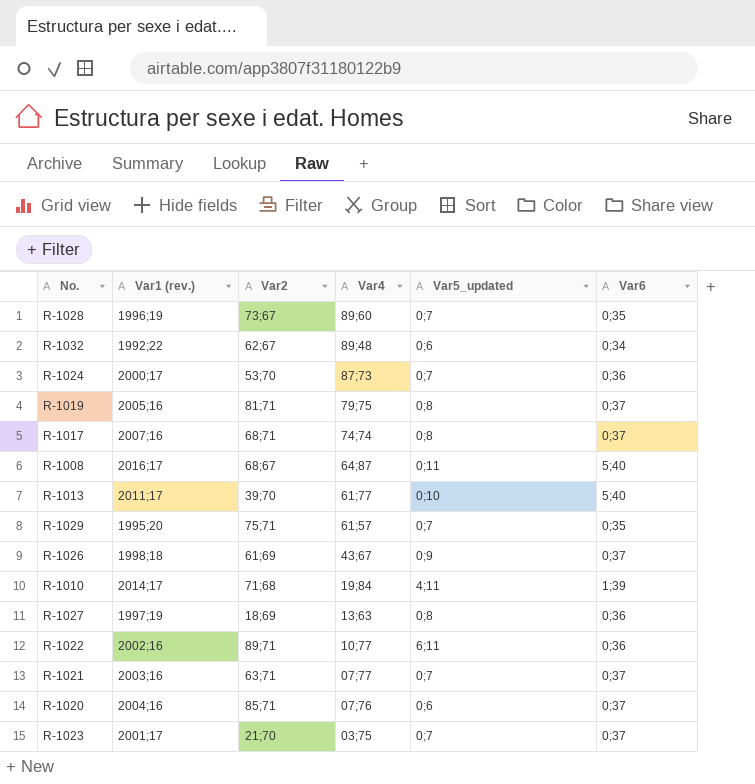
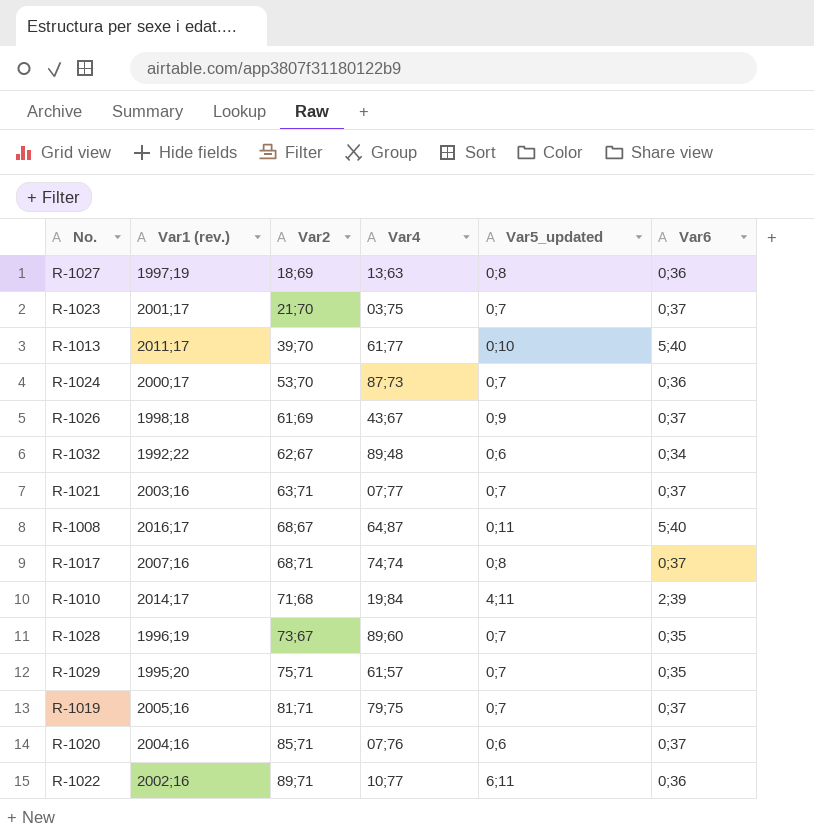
row order: Var4 descending -> Var2 ascending
R-1010 | Var6: 1;39 -> 2;39
R-1019 | Var5_updated: 0;8 -> 0;7

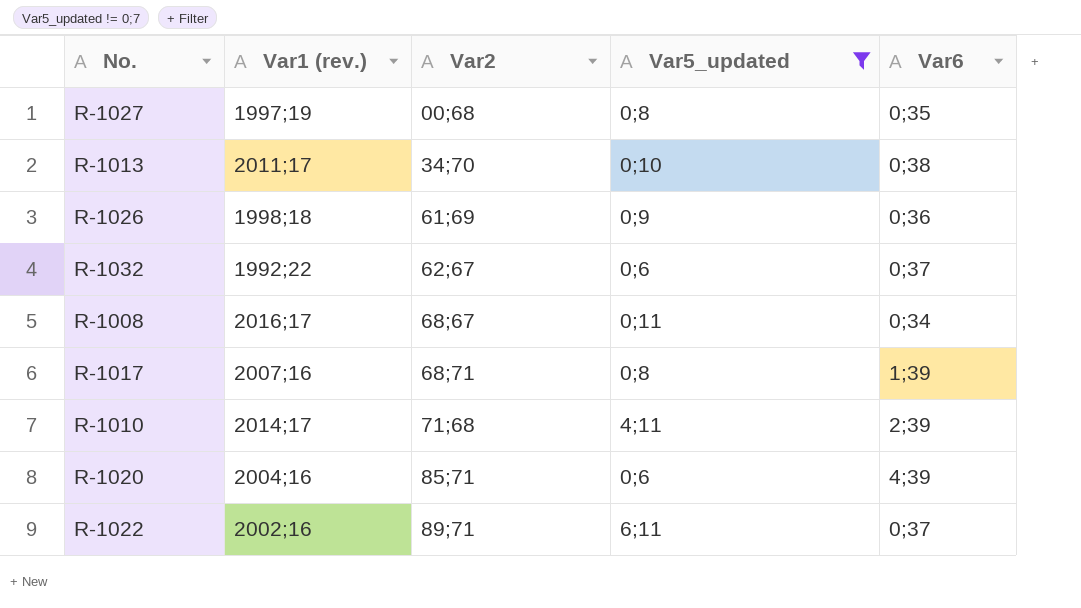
filter: none -> Var5_updated != 0;7
column Var4 | position: 4 -> none
R-1027 | Var2: 18;69 -> 00;68
R-1027 | Var6: 0;36 -> 0;35
R-1013 | Var2: 39;70 -> 34;70
R-1013 | Var6: 5;40 -> 0;38
R-1026 | Var6: 0;37 -> 0;36
R-1032 | Var6: 0;34 -> 0;37
R-1008 | Var6: 5;40 -> 0;34
R-1017 | Var6: 0;37 -> 1;39
R-1020 | Var6: 0;37 -> 4;39
R-1022 | Var6: 0;36 -> 0;37

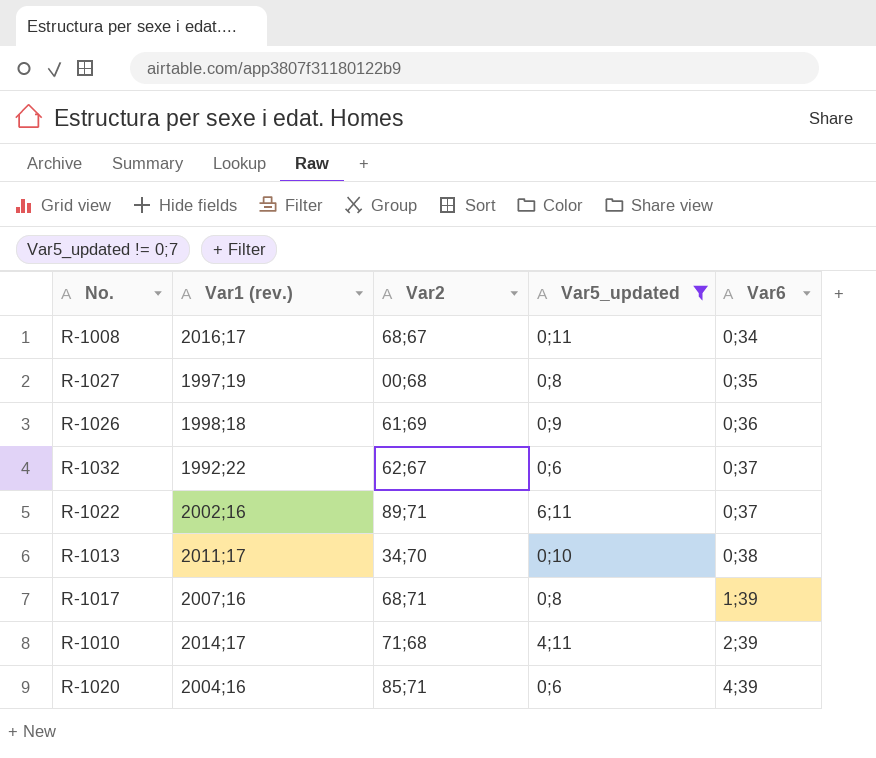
row order: Var2 ascending -> Var6 ascending

